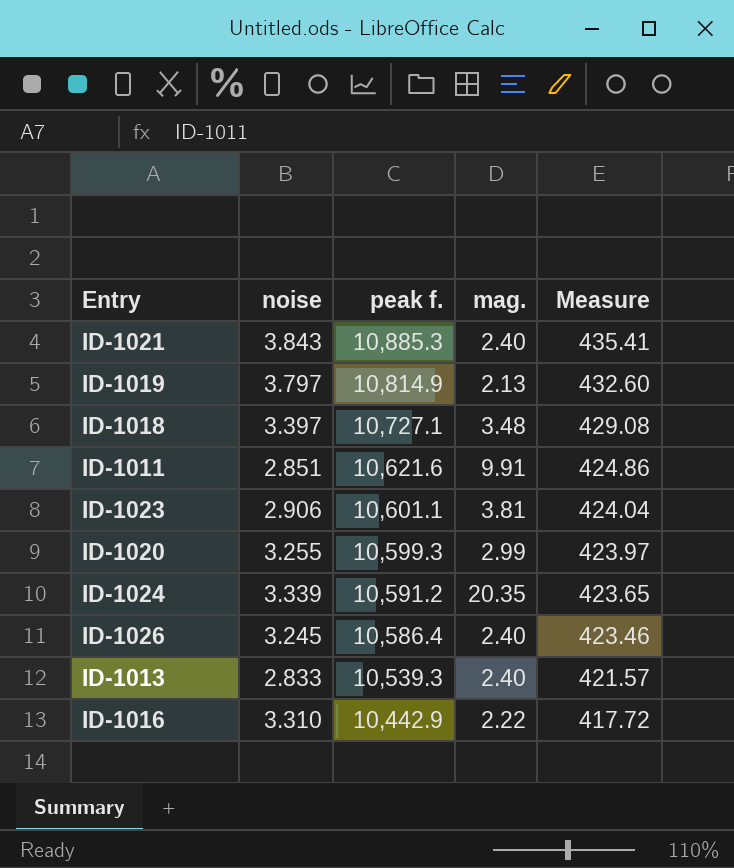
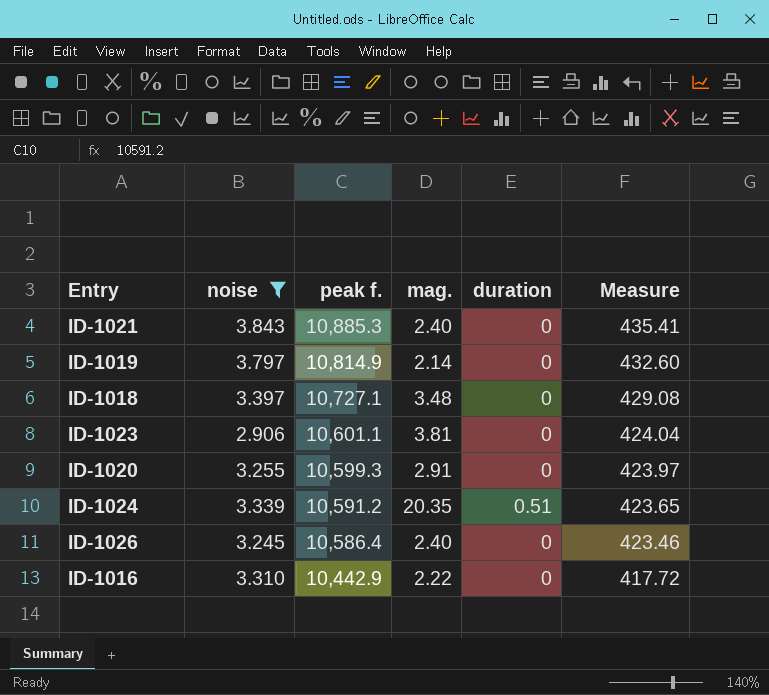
filter: none -> noise >= 2.906
column duration | position: none -> 5
ID-1019 | mag.: 2.13 -> 2.14
ID-1020 | mag.: 2.99 -> 2.91

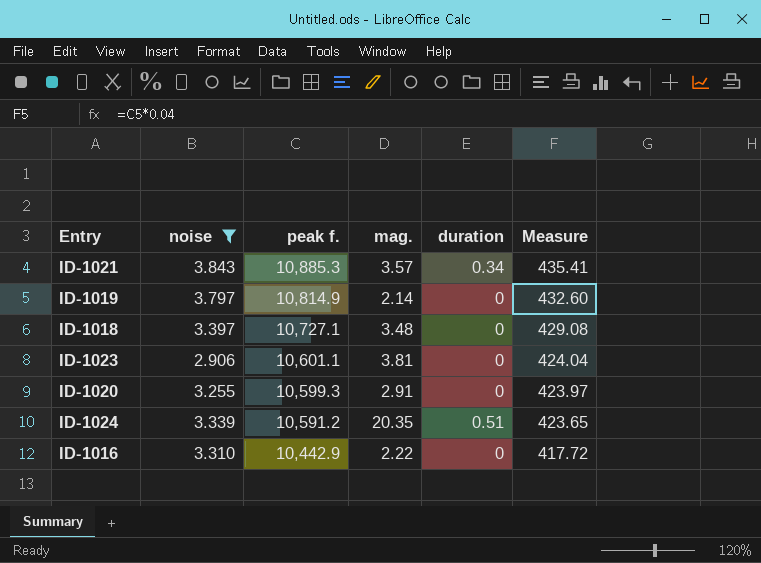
row ID-1026: 3.245 | 10,586.4 | 2.40 | 0 | 423.46 -> none
ID-1021 | mag.: 2.40 -> 3.57
ID-1021 | duration: 0 -> 0.34

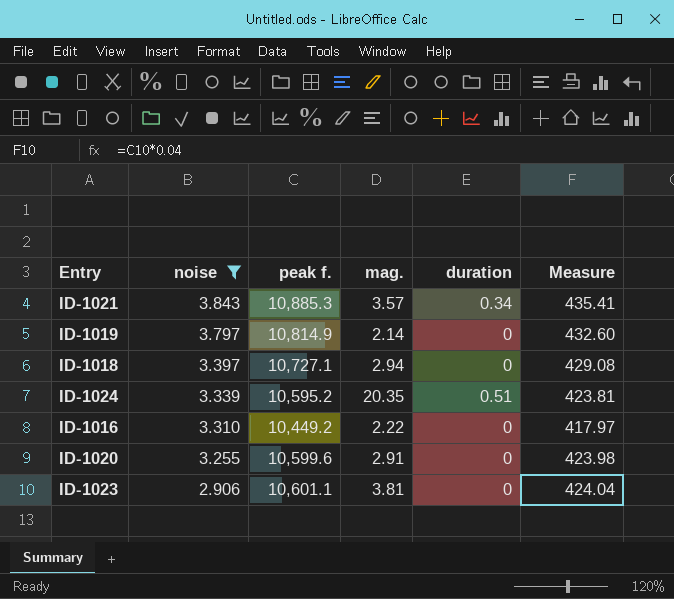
row order: peak f. descending -> noise descending
ID-1018 | mag.: 3.48 -> 2.94
ID-1024 | peak f.: 10,591.2 -> 10,595.2
ID-1024 | Measure: 423.65 -> 423.81
ID-1016 | peak f.: 10,442.9 -> 10,449.2
ID-1016 | Measure: 417.72 -> 417.97
ID-1020 | peak f.: 10,599.3 -> 10,599.6
ID-1020 | Measure: 423.97 -> 423.98

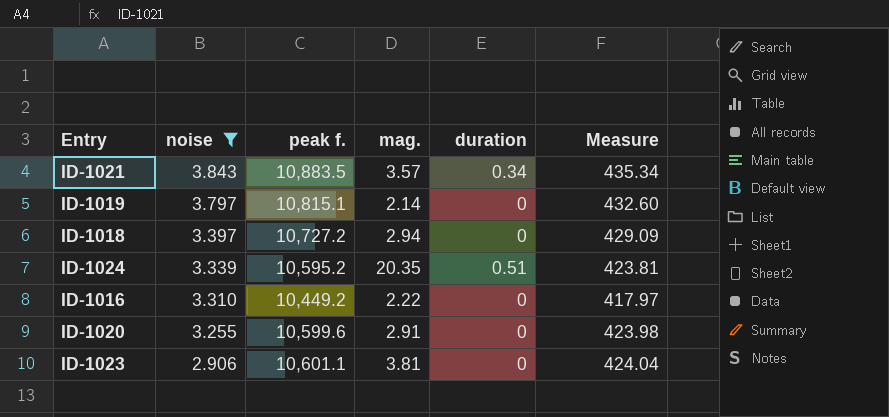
ID-1021 | peak f.: 10,885.3 -> 10,883.5
ID-1021 | Measure: 435.41 -> 435.34
ID-1019 | peak f.: 10,814.9 -> 10,815.1
ID-1018 | peak f.: 10,727.1 -> 10,727.2
ID-1018 | Measure: 429.08 -> 429.09

